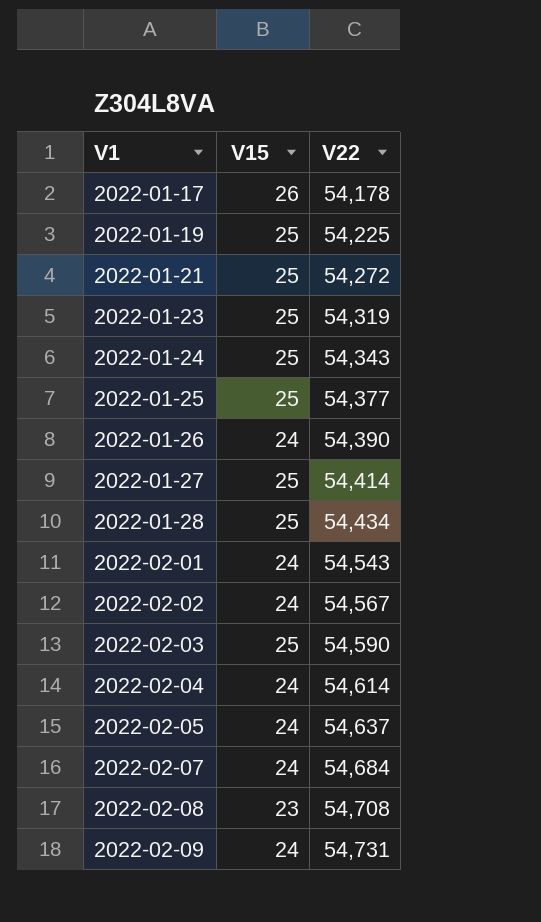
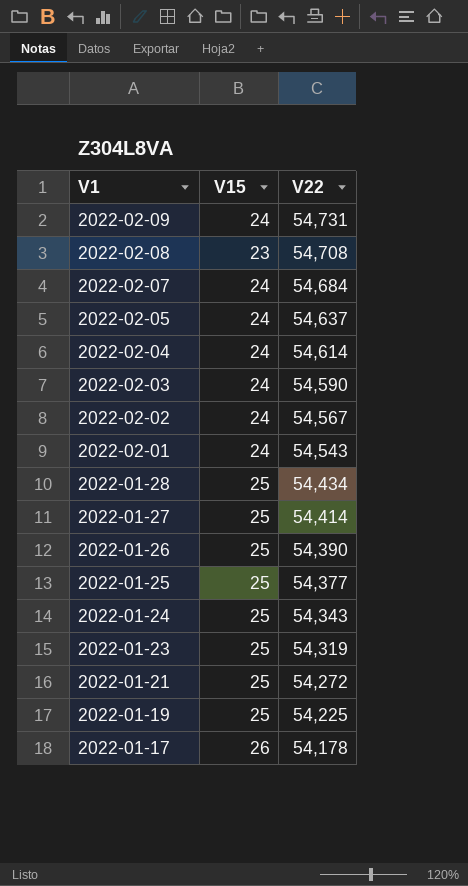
row order: V1 ascending -> V1 descending
2022-02-03 | V15: 25 -> 24
2022-01-26 | V15: 24 -> 25

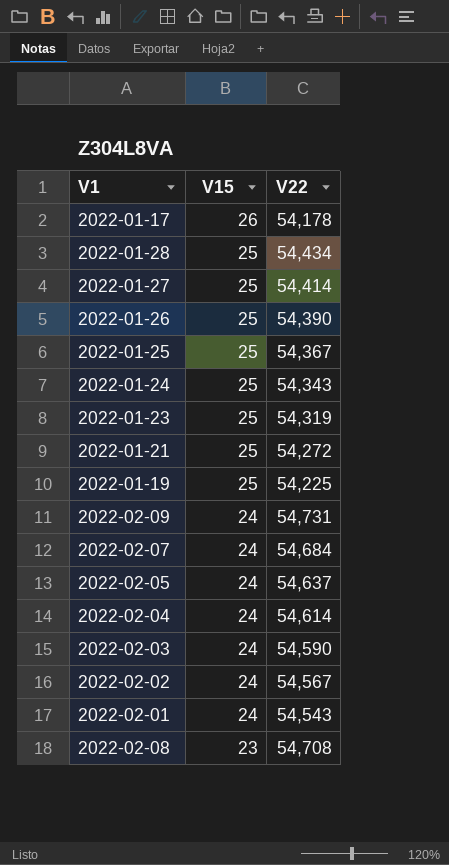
row order: V1 descending -> V15 descending
2022-01-25 | V22: 54,377 -> 54,367

